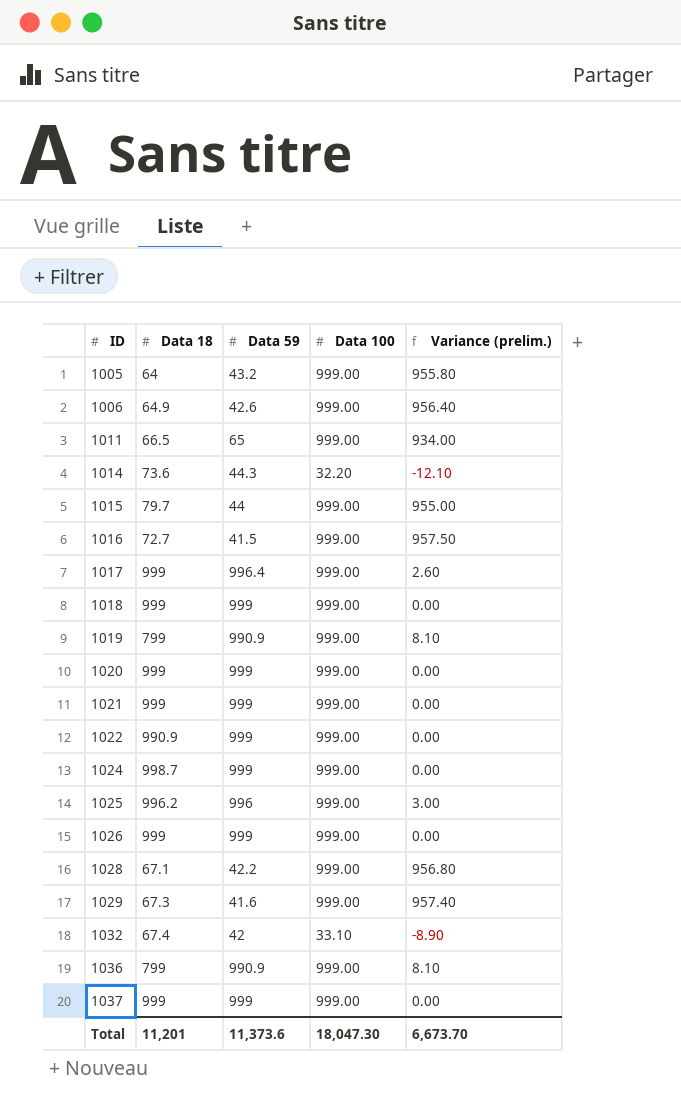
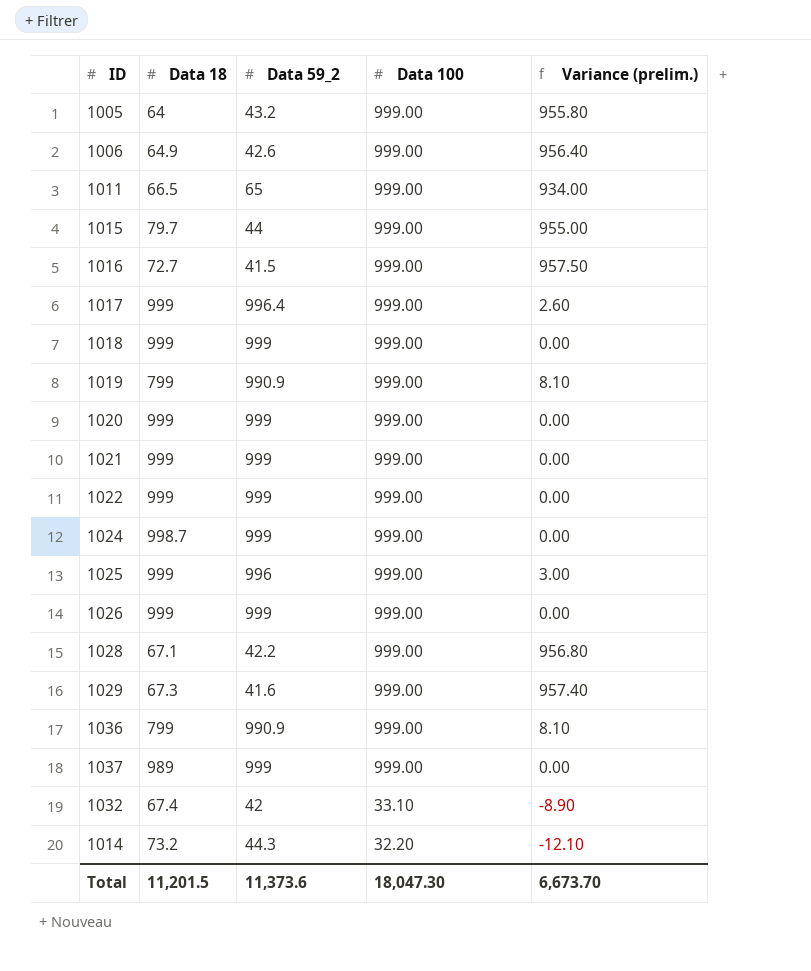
row order: ID ascending -> Data 100 descending
column name: Data 59 -> Data 59_2
1022 | Data 18: 990.9 -> 999
1025 | Data 18: 996.2 -> 999
1037 | Data 18: 999 -> 989
1014 | Data 18: 73.6 -> 73.2
Total | Data 18: 11,201 -> 11,201.5

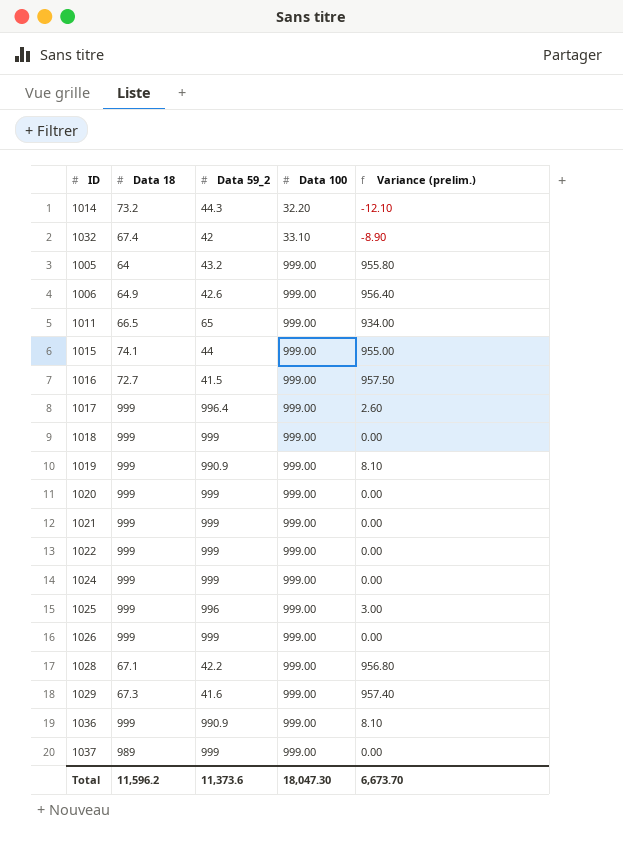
row order: Data 100 descending -> Data 100 ascending
1015 | Data 18: 79.7 -> 74.1
1019 | Data 18: 799 -> 999
1024 | Data 18: 998.7 -> 999
1036 | Data 18: 799 -> 999
Total | Data 18: 11,201.5 -> 11,596.2

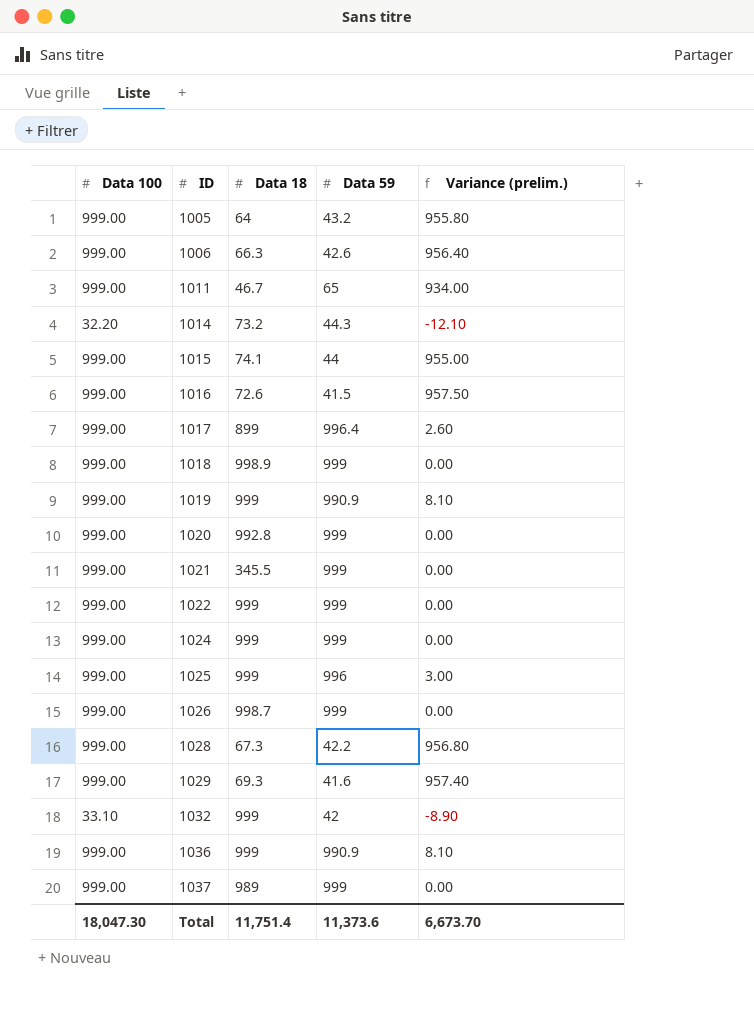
row order: Data 100 ascending -> ID ascending
column Data 100 | position: 4 -> 1
column name: Data 59_2 -> Data 59
1006 | Data 18: 64.9 -> 66.3
1011 | Data 18: 66.5 -> 46.7
1016 | Data 18: 72.7 -> 72.6
1017 | Data 18: 999 -> 899
1018 | Data 18: 999 -> 998.9
1020 | Data 18: 999 -> 992.8
1021 | Data 18: 999 -> 345.5
1026 | Data 18: 999 -> 998.7
1028 | Data 18: 67.1 -> 67.3
1029 | Data 18: 67.3 -> 69.3
1032 | Data 18: 67.4 -> 999
Total | Data 18: 11,596.2 -> 11,751.4

